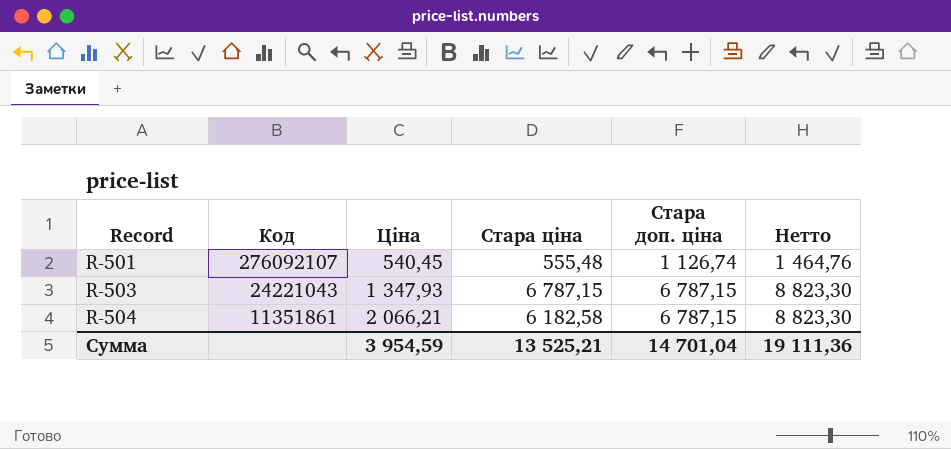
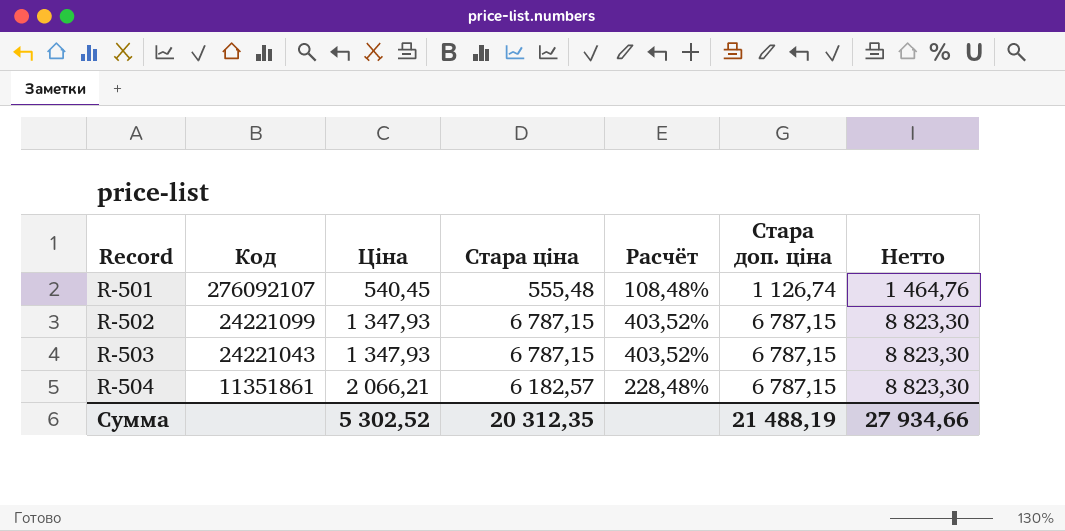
column Расчёт | formula: none -> ([Стара доп. ціна] - [Ціна]) / [Ціна]
row R-502: none -> 24221099 | 1 347,93 | 6 787,15 | 403,52% | 6 787,15 | 8 823,30
R-504 | Стара ціна: 6 182,58 -> 6 182,57
Сумма | Ціна: 3 954,59 -> 5 302,52
Сумма | Стара ціна: 13 525,21 -> 20 312,35
Сумма | Стара доп. ціна: 14 701,04 -> 21 488,19
Сумма | Нетто: 19 111,36 -> 27 934,66

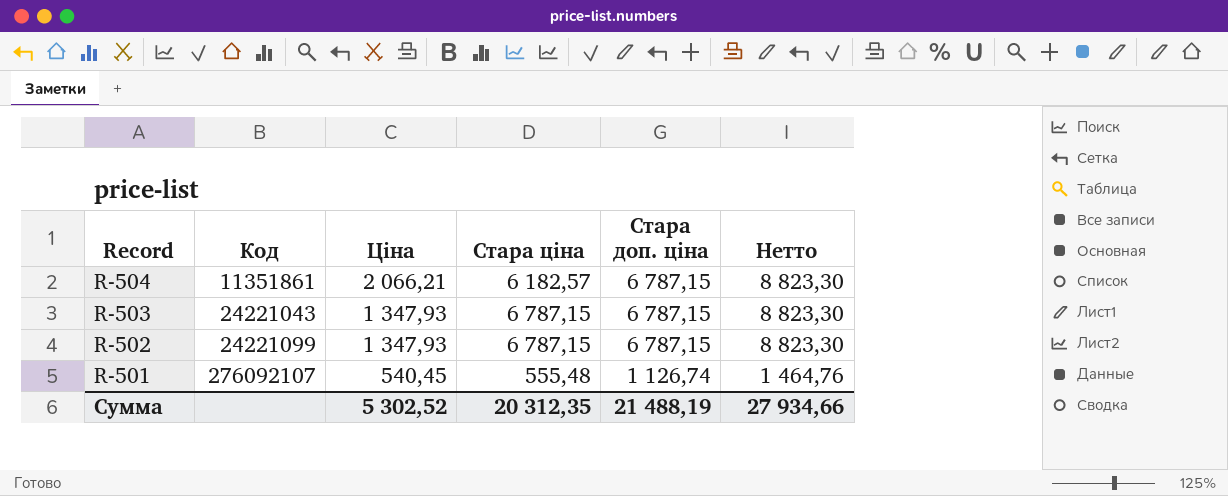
row order: Record ascending -> Record descending
column Расчёт | formula: ([Стара доп. ціна] - [Ціна]) / [Ціна] -> none

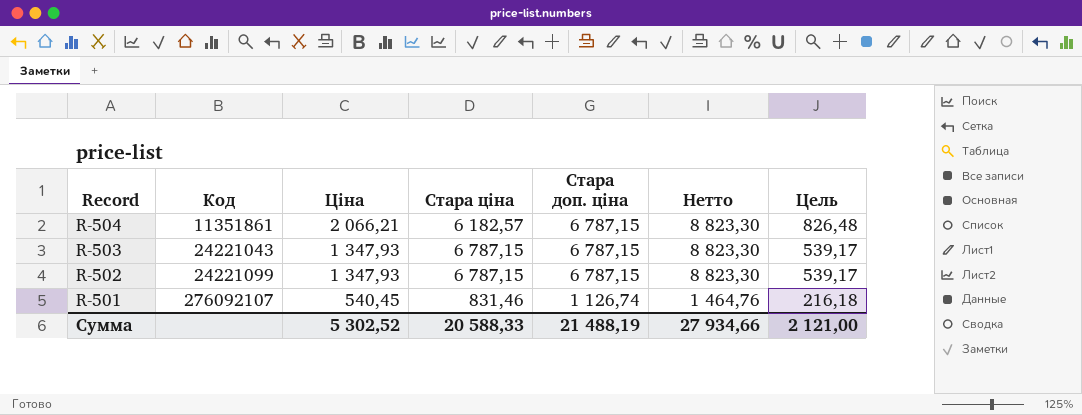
column Цель | formula: none -> [Ціна] * 0,4
R-501 | Стара ціна: 555,48 -> 831,46
Сумма | Стара ціна: 20 312,35 -> 20 588,33

